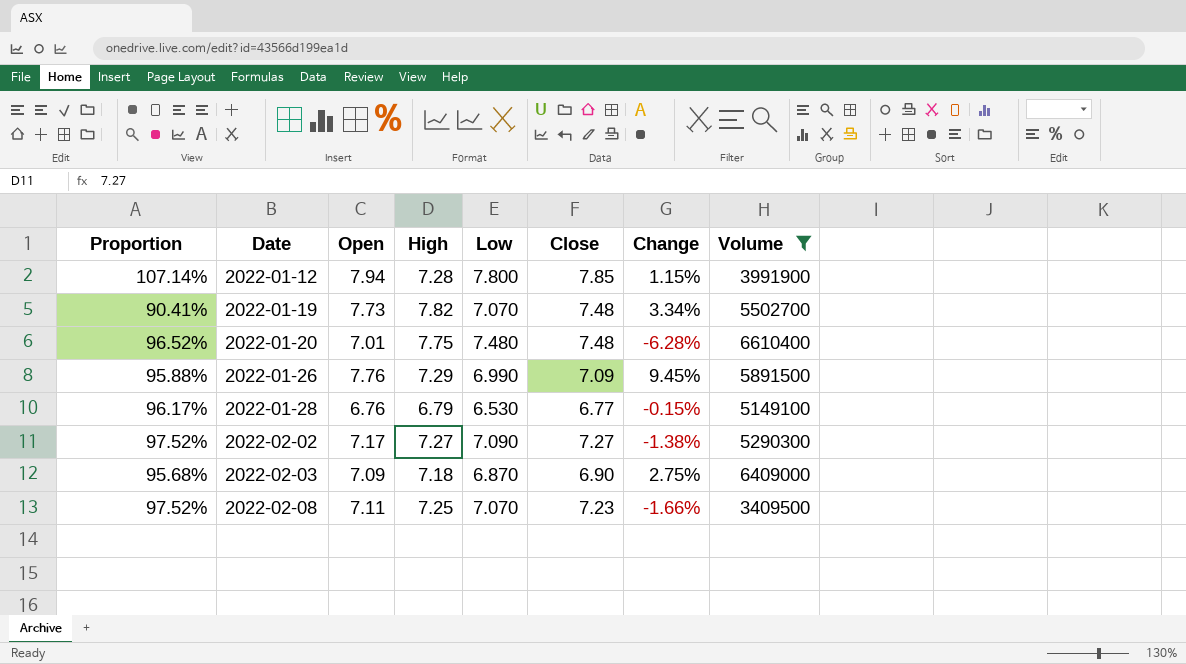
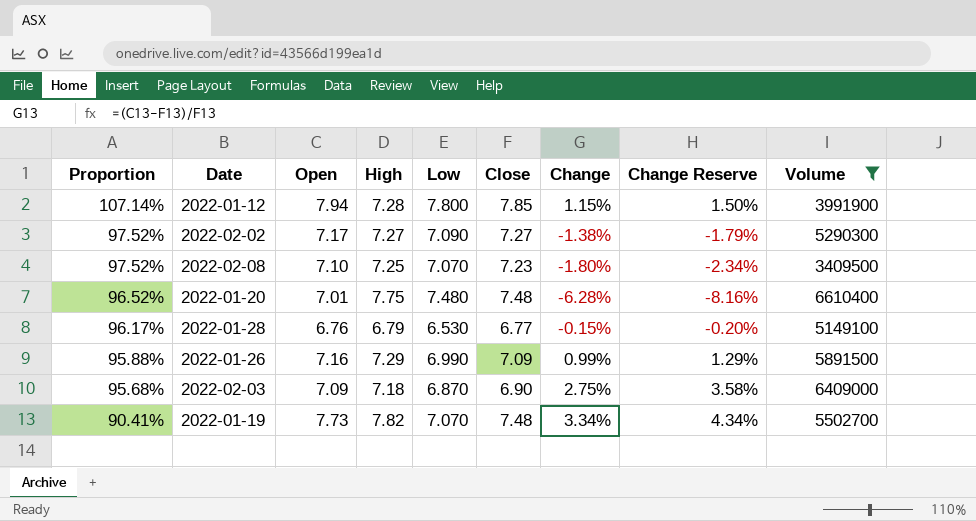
row order: Date ascending -> Proportion descending
column Change Reserve | formula: none -> [Change] * 1.3
2022-02-08 | Open: 7.11 -> 7.10
2022-02-08 | Change: -1.66% -> -1.80%
2022-01-26 | Open: 7.76 -> 7.16
2022-01-26 | Change: 9.45% -> 0.99%

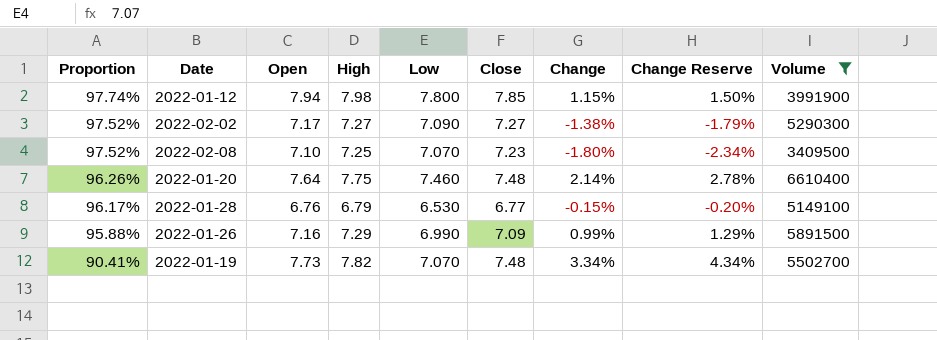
row 2022-02-03: 95.68% | 7.09 | 7.18 | 6.870 | 6.90 | 2.75% | 3.58% | 6409000 -> none
2022-01-12 | Proportion: 107.14% -> 97.74%
2022-01-12 | High: 7.28 -> 7.98
2022-01-20 | Proportion: 96.52% -> 96.26%
2022-01-20 | Open: 7.01 -> 7.64
2022-01-20 | Low: 7.480 -> 7.460
2022-01-20 | Change: -6.28% -> 2.14%
2022-01-20 | Change Reserve: -8.16% -> 2.78%

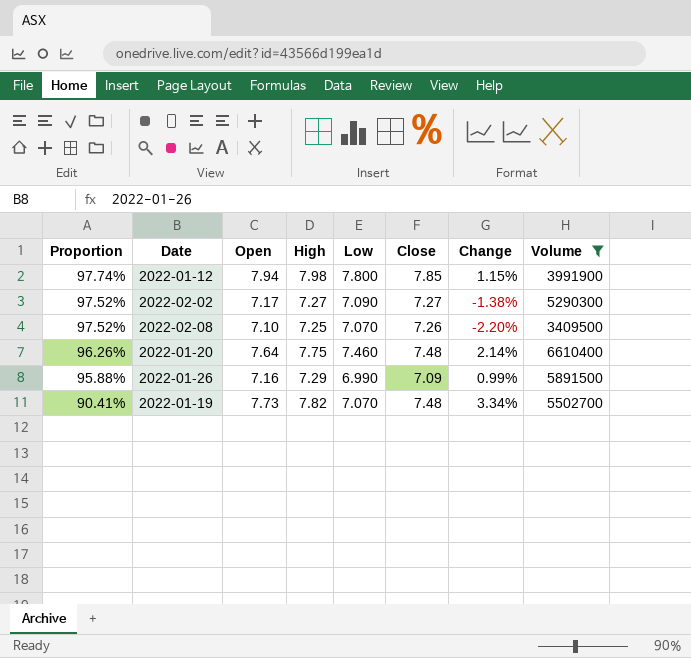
column Change Reserve | formula: [Change] * 1.3 -> none
row 2022-01-28: 96.17% | 6.76 | 6.79 | 6.530 | 6.77 | -0.15% | -0.20% | 5149100 -> none
2022-02-08 | Close: 7.23 -> 7.26
2022-02-08 | Change: -1.80% -> -2.20%

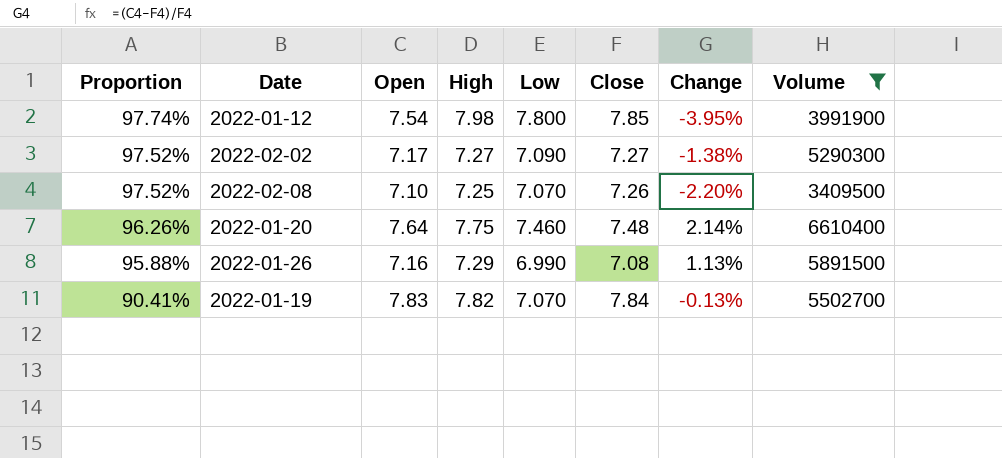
2022-01-12 | Open: 7.94 -> 7.54
2022-01-12 | Change: 1.15% -> -3.95%
2022-01-26 | Close: 7.09 -> 7.08
2022-01-26 | Change: 0.99% -> 1.13%
2022-01-19 | Open: 7.73 -> 7.83
2022-01-19 | Close: 7.48 -> 7.84
2022-01-19 | Change: 3.34% -> -0.13%

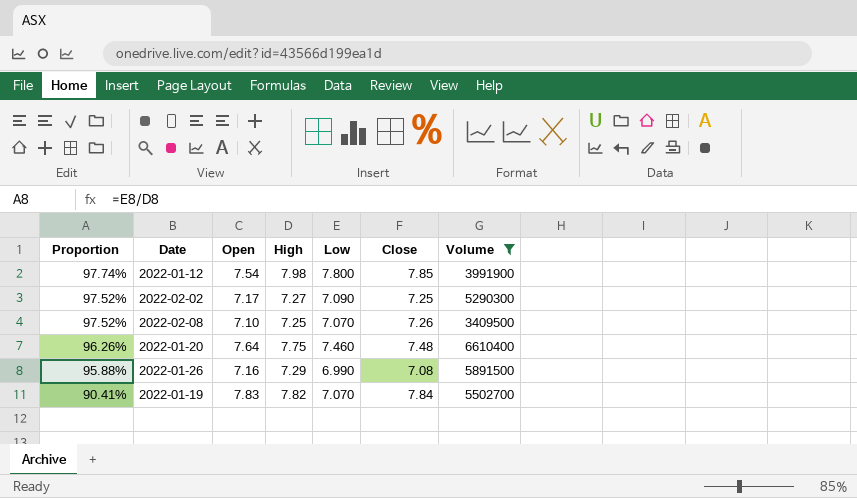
column Change | formula: ([Open] - [Close]) / [Close] -> none
2022-02-02 | Close: 7.27 -> 7.25

